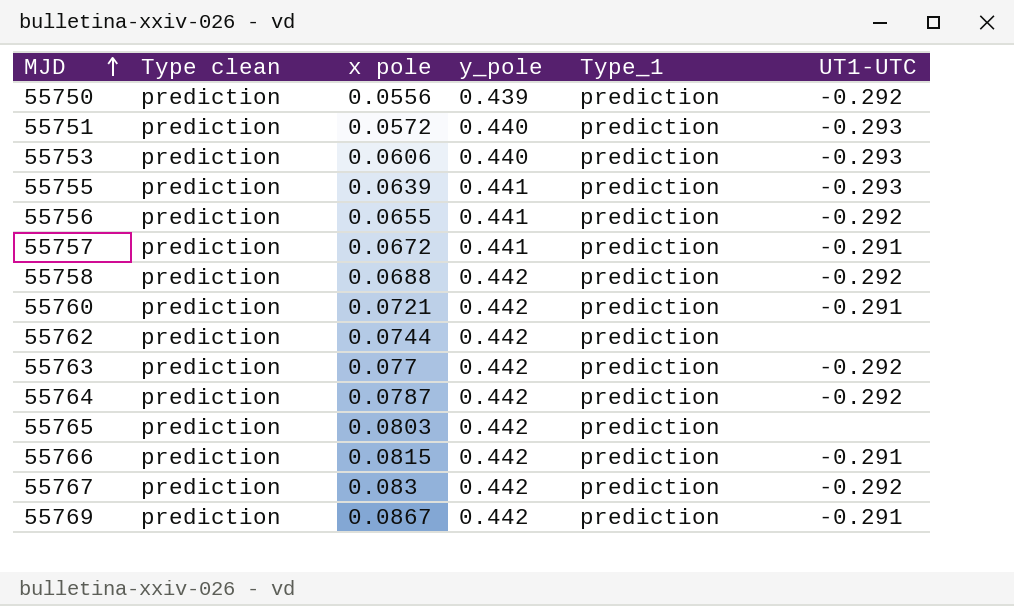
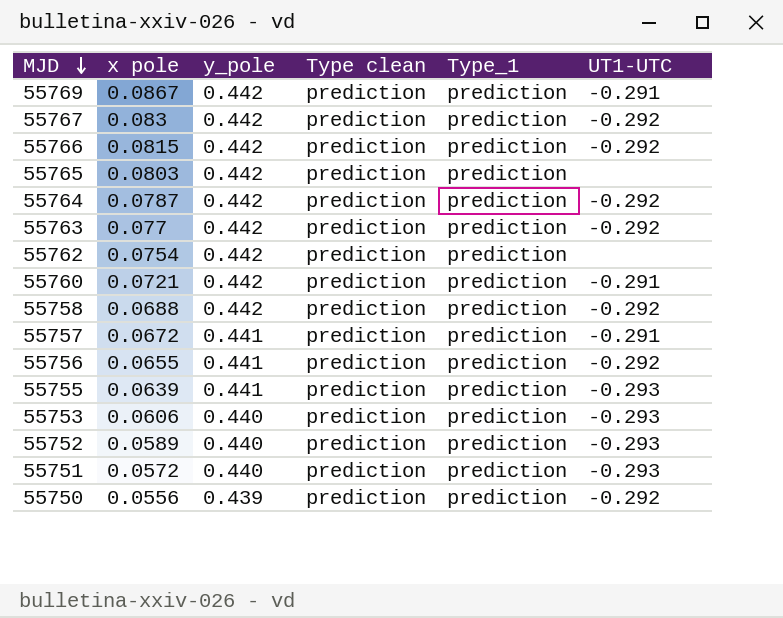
row order: MJD ascending -> MJD descending
column Type clean | position: 2 -> 4
55766 | UT1-UTC: -0.291 -> -0.292
55762 | x pole: 0.0744 -> 0.0754
row 55752: none -> 0.0589 | 0.440 | prediction | prediction | -0.293

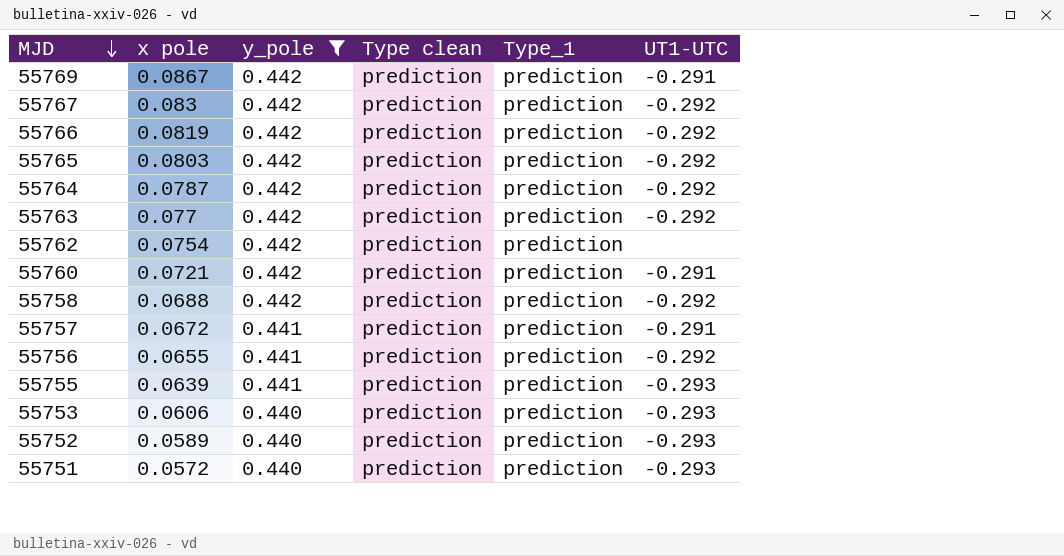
filter: none -> y_pole != 0.439
55766 | x pole: 0.0815 -> 0.0819
55765 | UT1-UTC: none -> -0.292

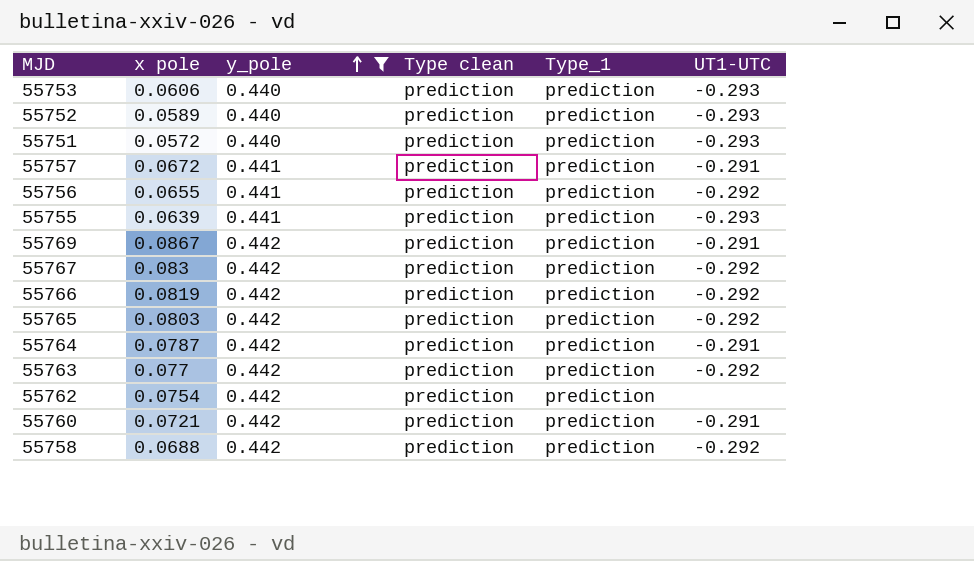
row order: MJD descending -> y_pole ascending
55764 | UT1-UTC: -0.292 -> -0.291

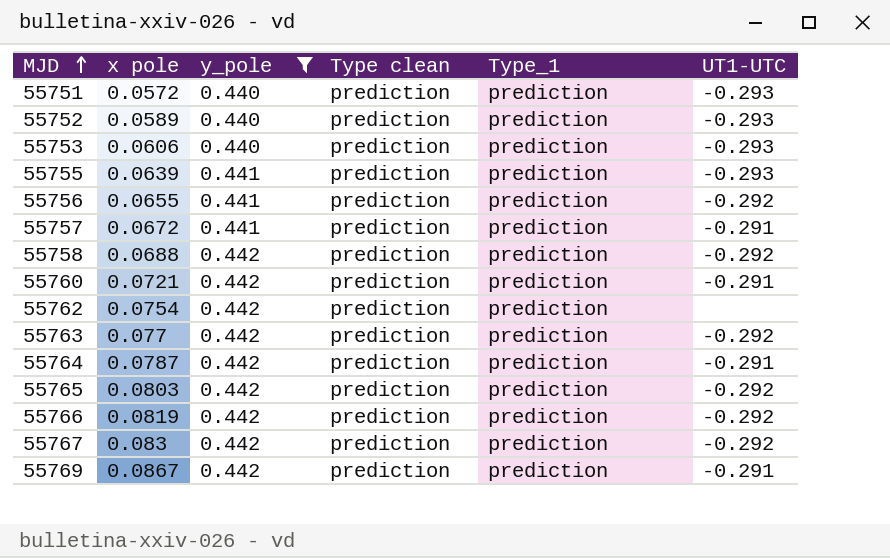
row order: y_pole ascending -> MJD ascending

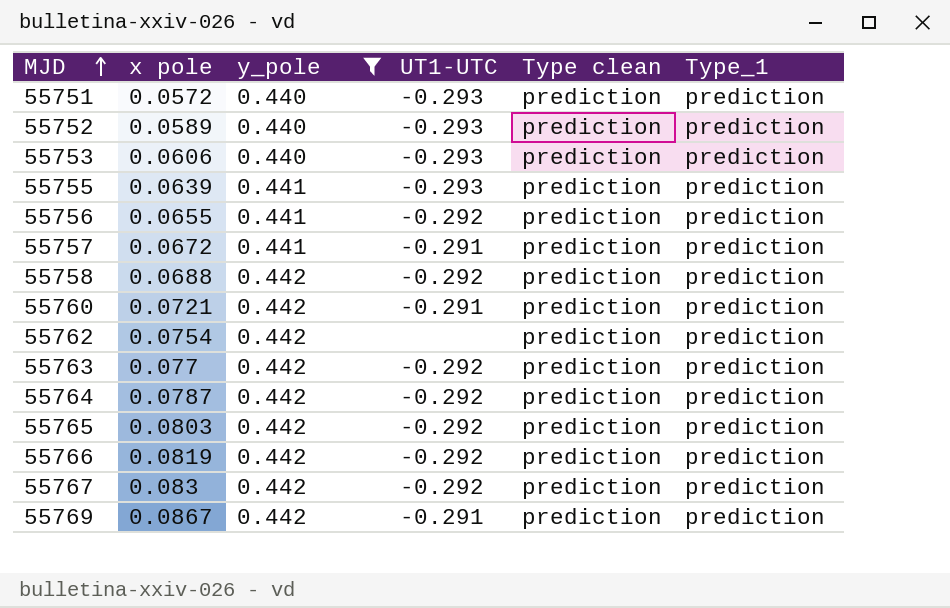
column UT1-UTC | position: 6 -> 4
55764 | UT1-UTC: -0.291 -> -0.292

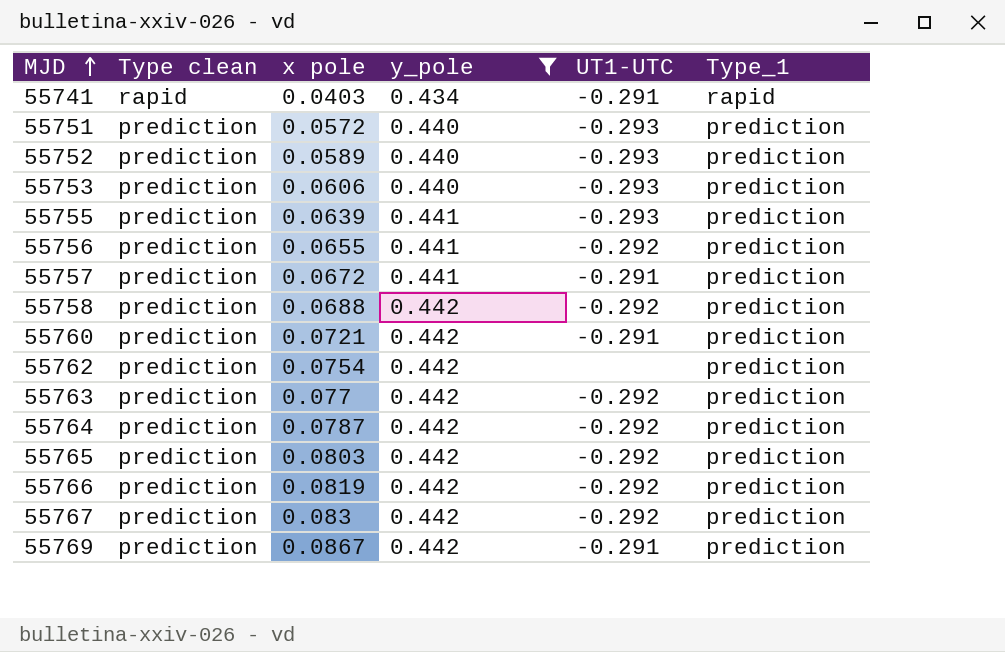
column Type clean | position: 5 -> 2
row 55741: none -> rapid | 0.0403 | 0.434 | -0.291 | rapid

